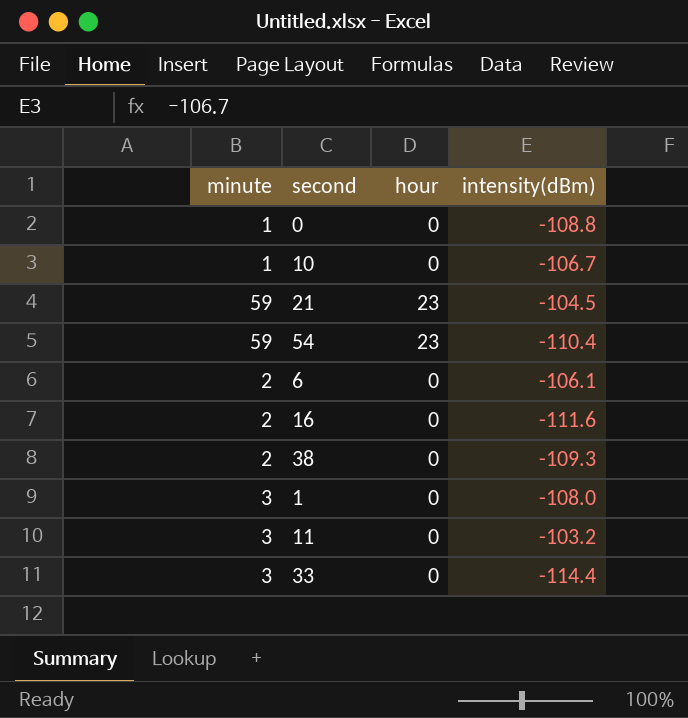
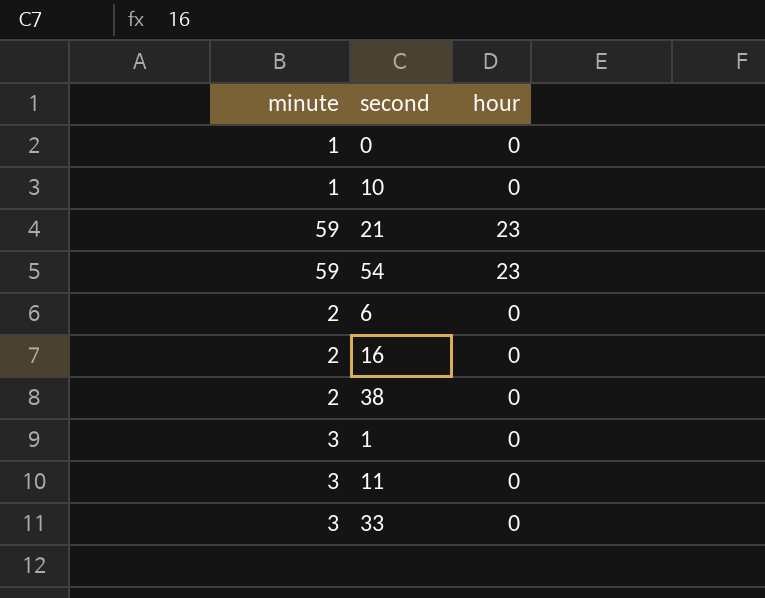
column intensity(dBm) | position: 4 -> none

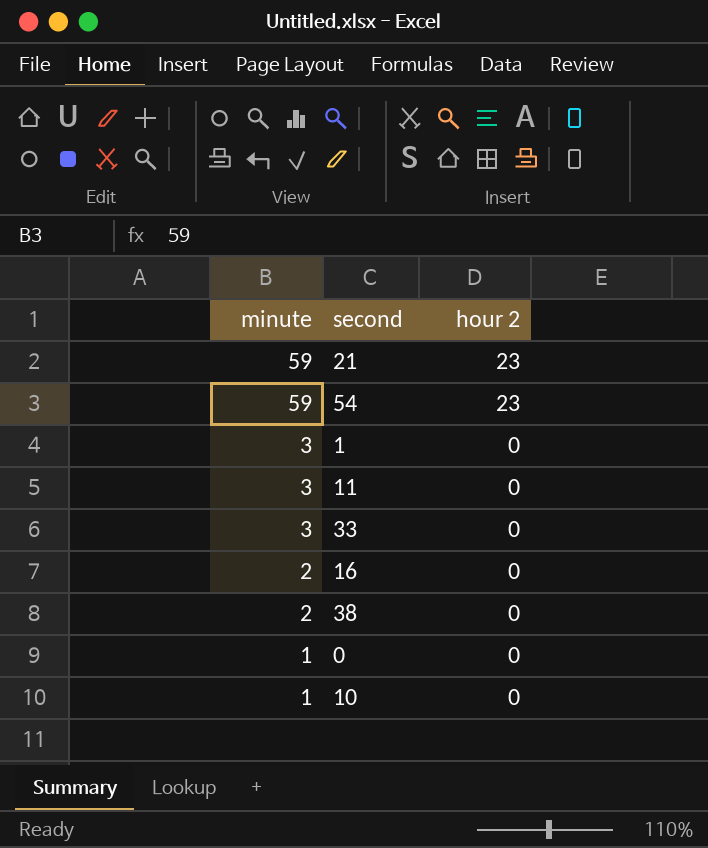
row order: none -> minute descending
column name: hour -> hour 2
row 6: 2 | 0 -> none

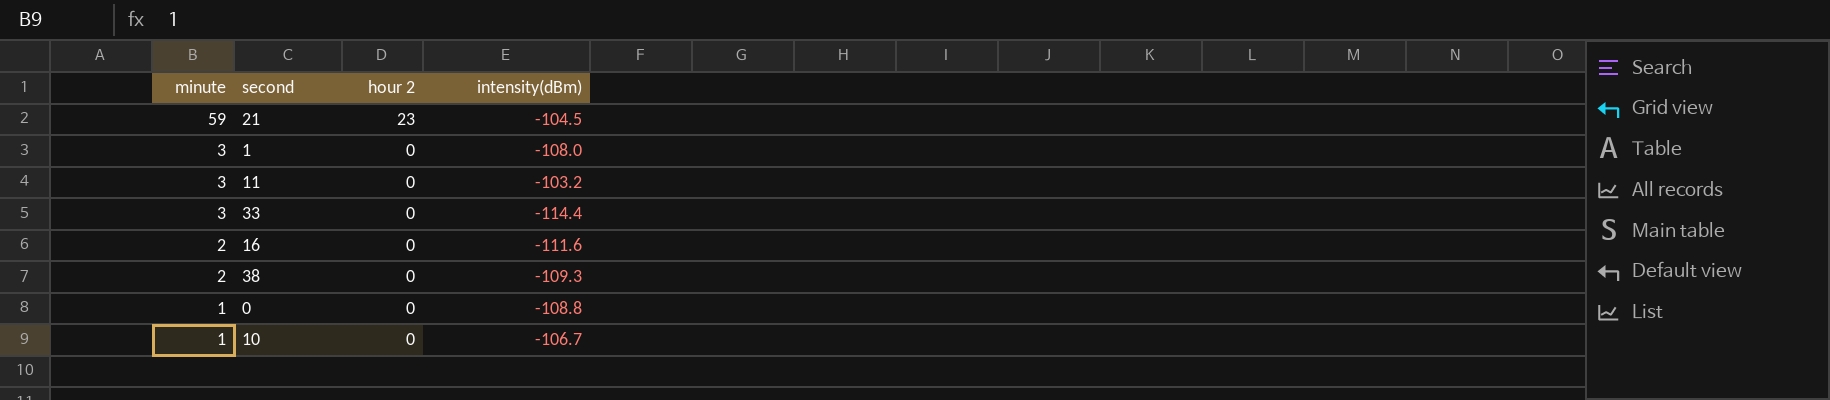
column intensity(dBm) | position: none -> 4
row 54: 59 | 23 -> none

